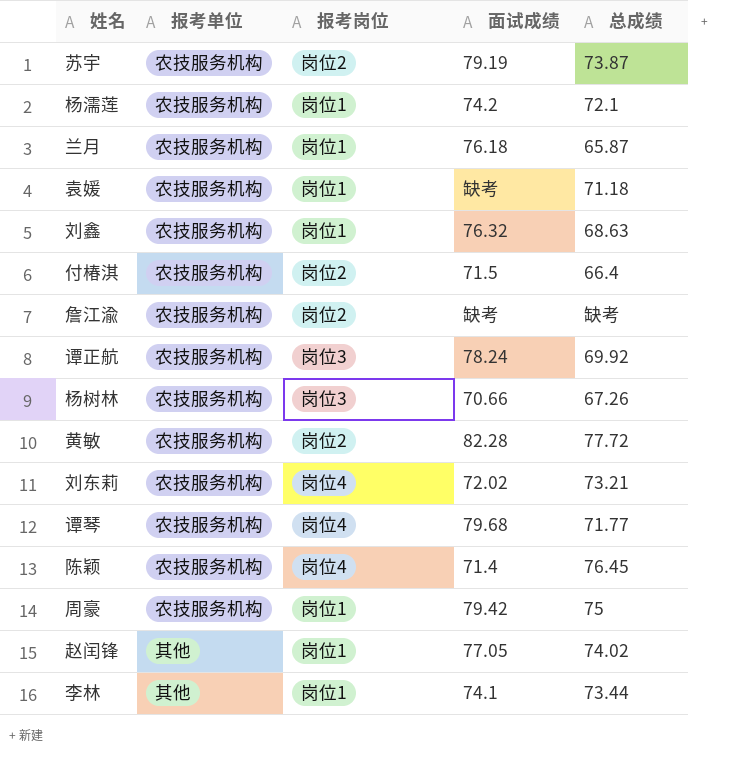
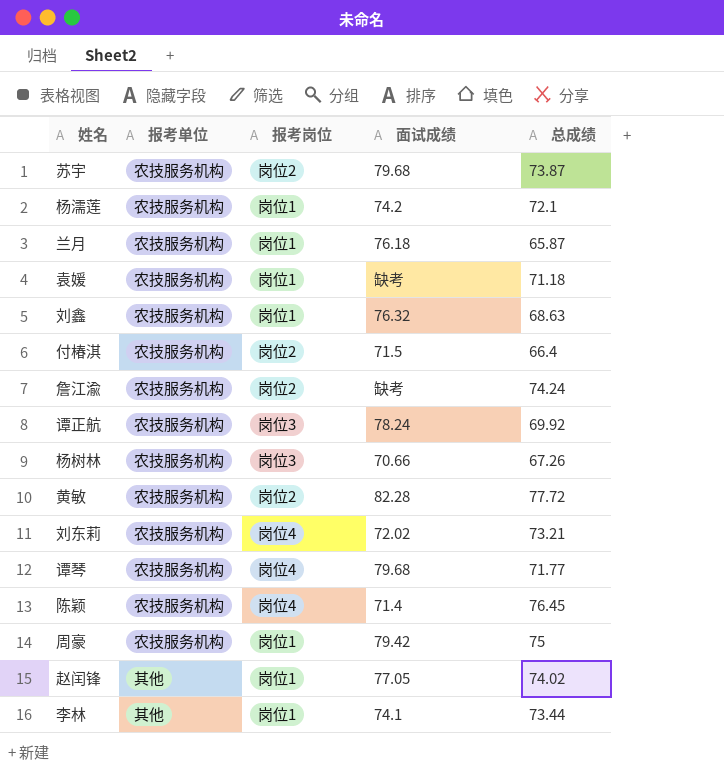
苏宇 | 面试成绩: 79.19 -> 79.68
詹江渝 | 总成绩: 缺考 -> 74.24

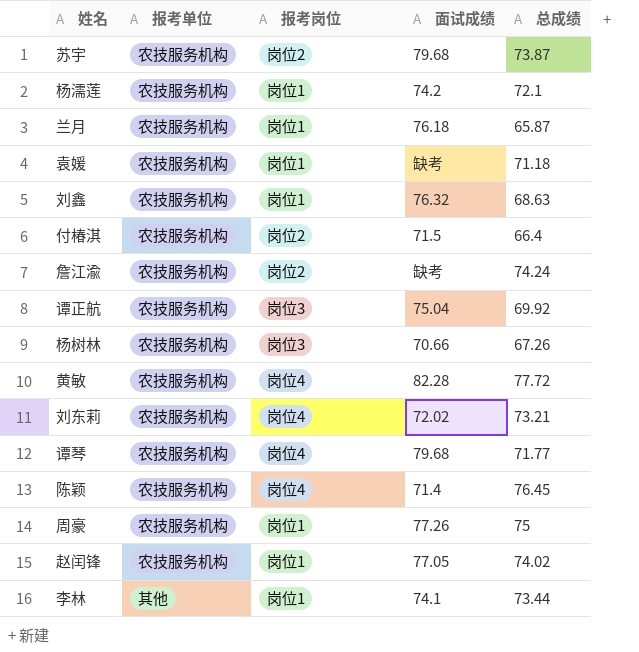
谭正航 | 面试成绩: 78.24 -> 75.04
黄敏 | 报考岗位: 岗位2 -> 岗位4
周豪 | 面试成绩: 79.42 -> 77.26
赵闰锋 | 报考单位: 其他 -> 农技服务机构

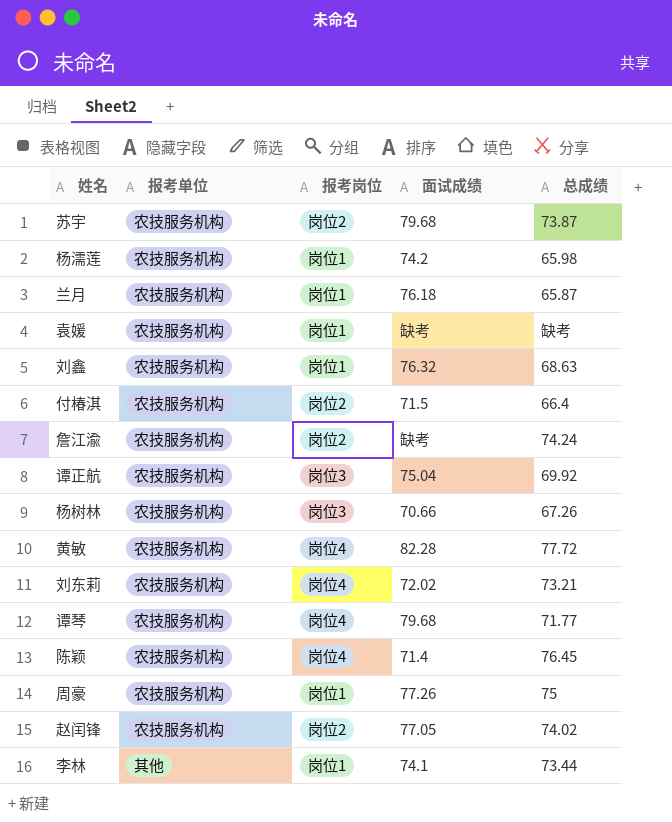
杨濡莲 | 总成绩: 72.1 -> 65.98
袁媛 | 总成绩: 71.18 -> 缺考
赵闰锋 | 报考岗位: 岗位1 -> 岗位2

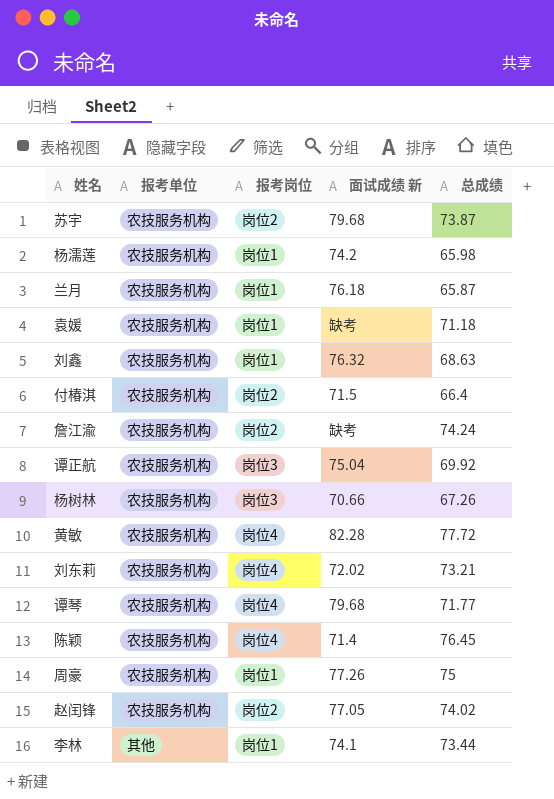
column name: 面试成绩 -> 面试成绩 新
袁媛 | 总成绩: 缺考 -> 71.18

